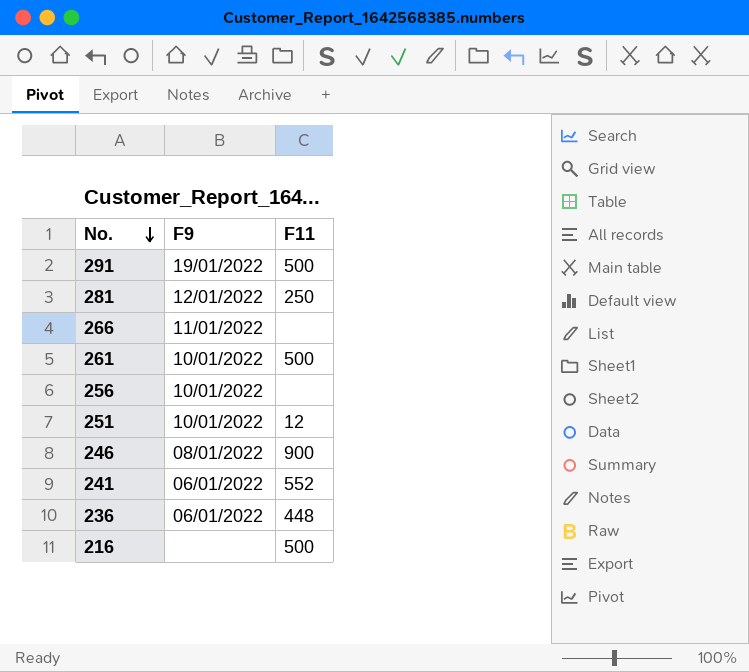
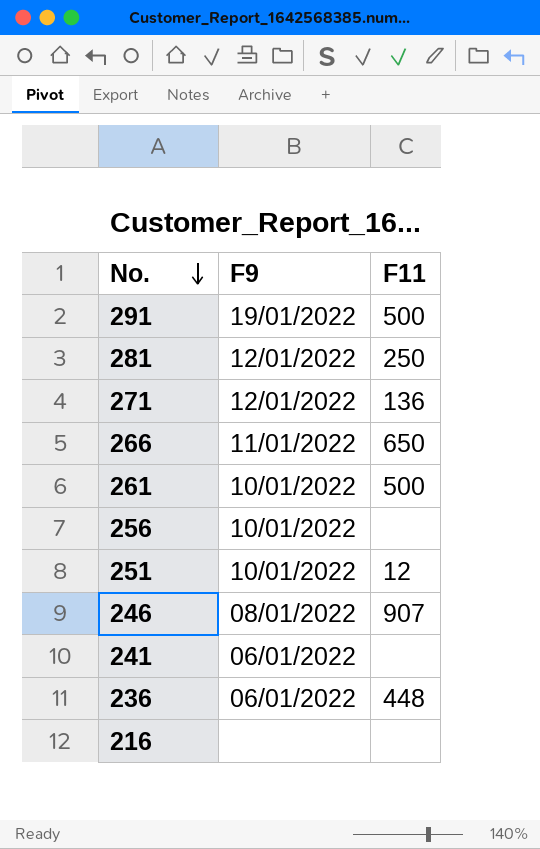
row 271: none -> 12/01/2022 | 136
266 | F11: none -> 650
246 | F11: 900 -> 907
241 | F11: 552 -> none
216 | F11: 500 -> none

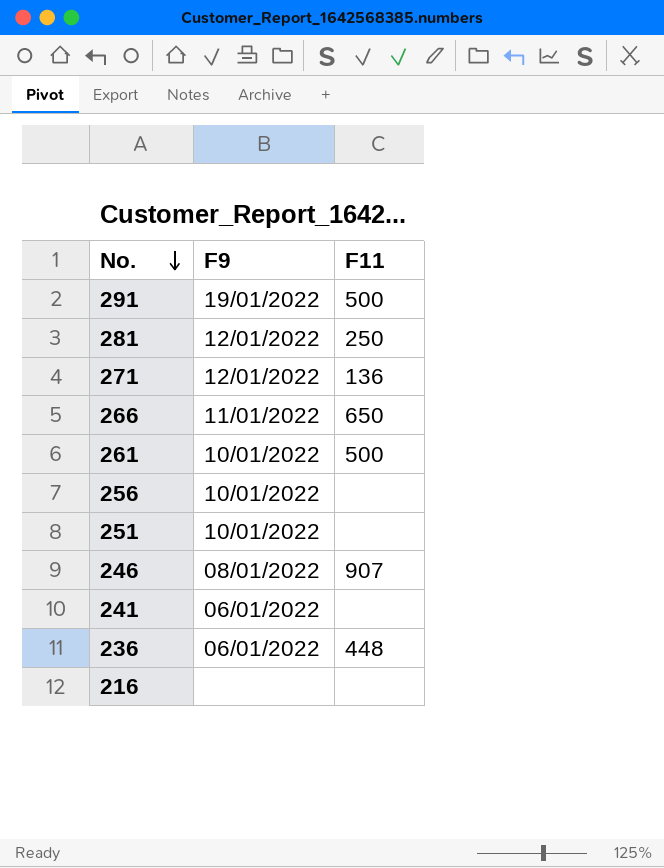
251 | F11: 12 -> none

